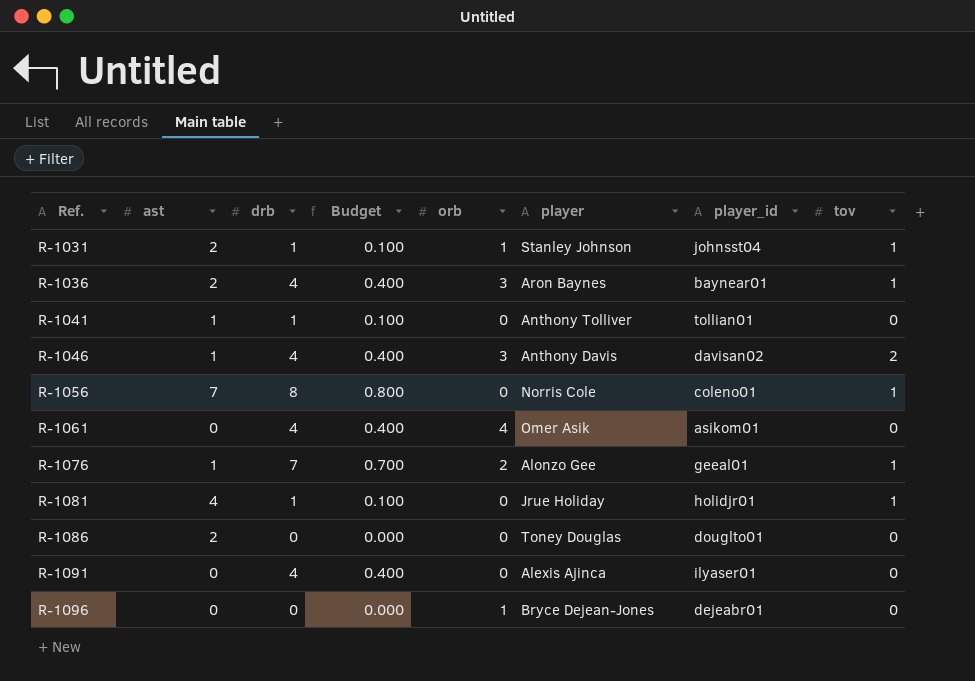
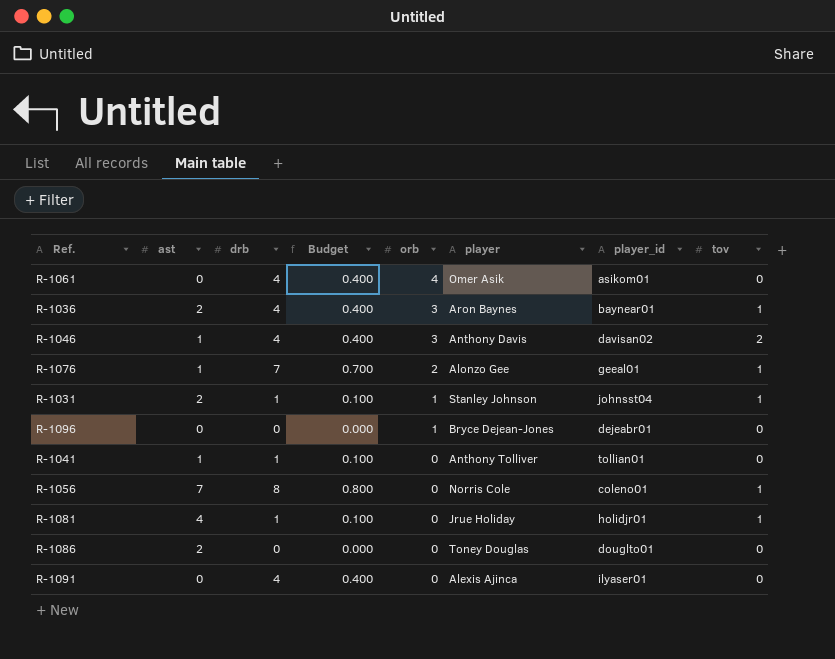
row order: Ref. ascending -> orb descending

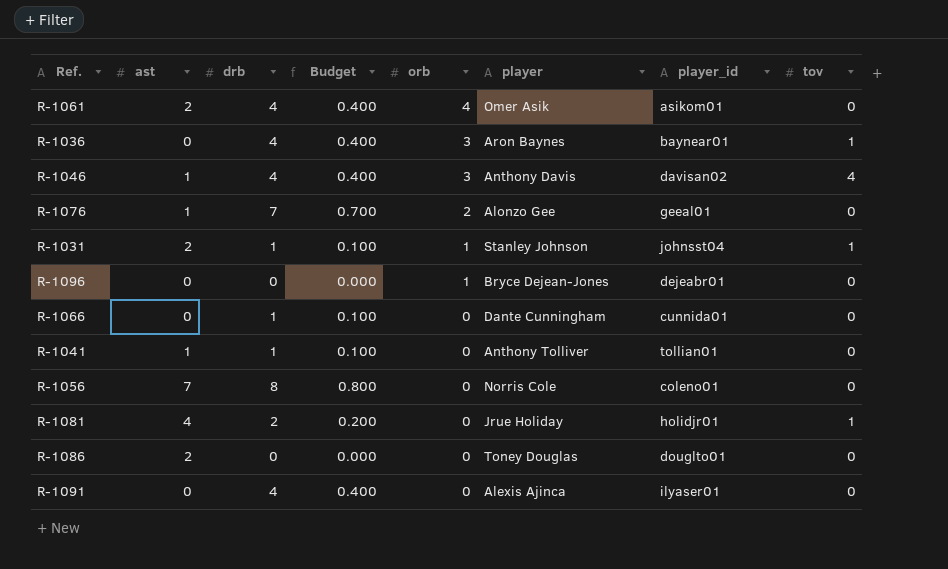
R-1061 | ast: 0 -> 2
R-1036 | ast: 2 -> 0
R-1046 | tov: 2 -> 4
R-1076 | tov: 1 -> 0
row R-1066: none -> 0 | 1 | 0.100 | 0 | Dante Cunningham | cunnida01 | 0
R-1056 | tov: 1 -> 0
R-1081 | drb: 1 -> 2
R-1081 | Budget: 0.100 -> 0.200

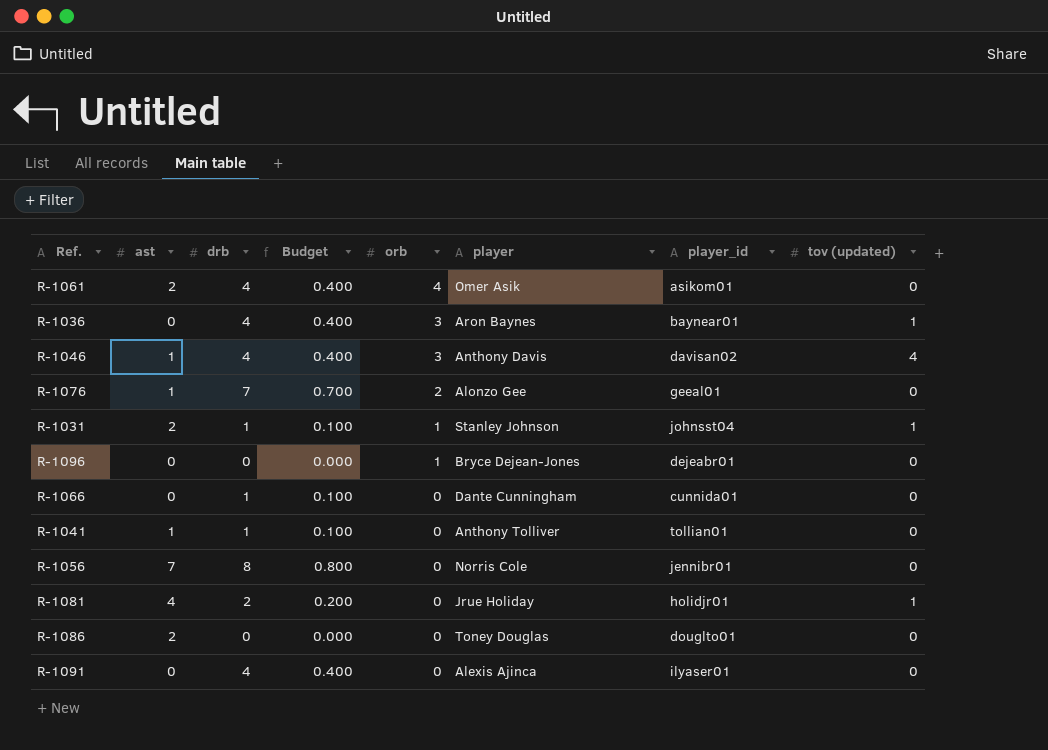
column name: tov -> tov (updated)
R-1056 | player_id: coleno01 -> jennibr01

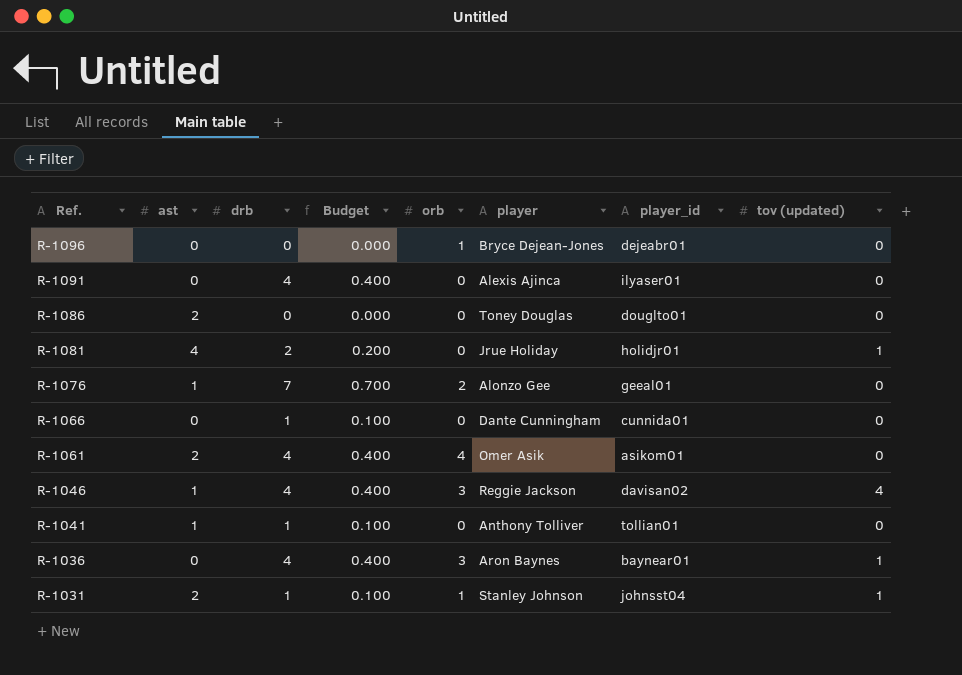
row order: orb descending -> Ref. descending
row R-1056: 7 | 8 | 0.800 | 0 | Norris Cole | jennibr01 | 0 -> none
R-1046 | player: Anthony Davis -> Reggie Jackson

